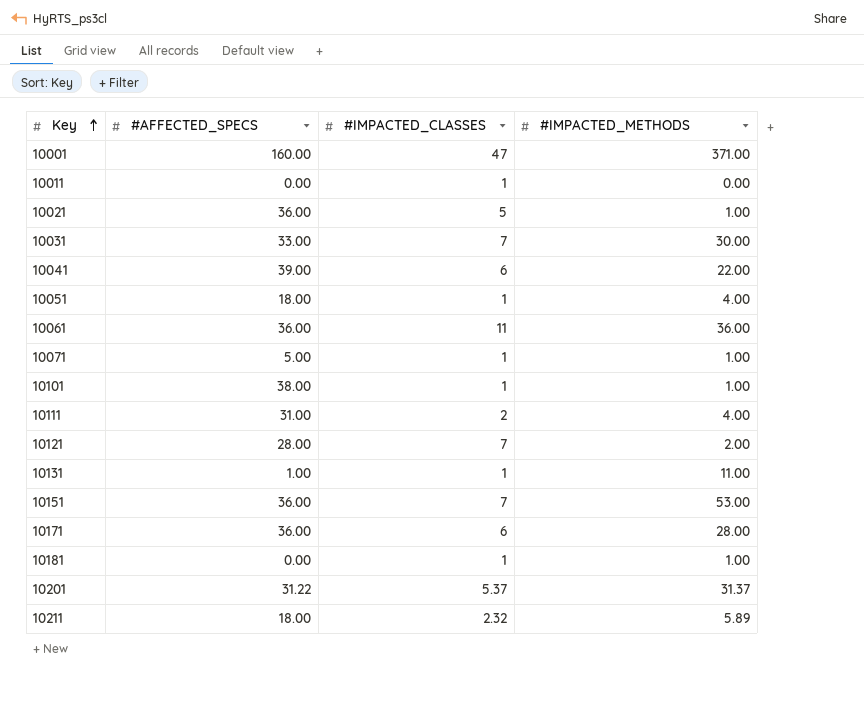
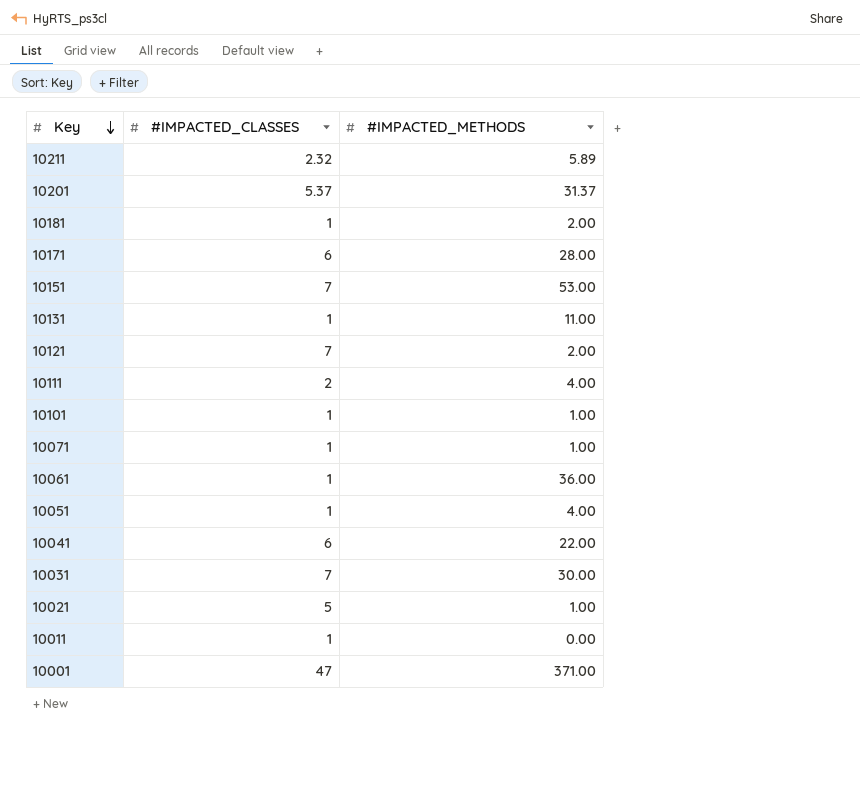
row order: Key ascending -> Key descending
column #AFFECTED_SPECS | position: 2 -> none
10181 | #IMPACTED_METHODS: 1.00 -> 2.00
10061 | #IMPACTED_CLASSES: 11 -> 1

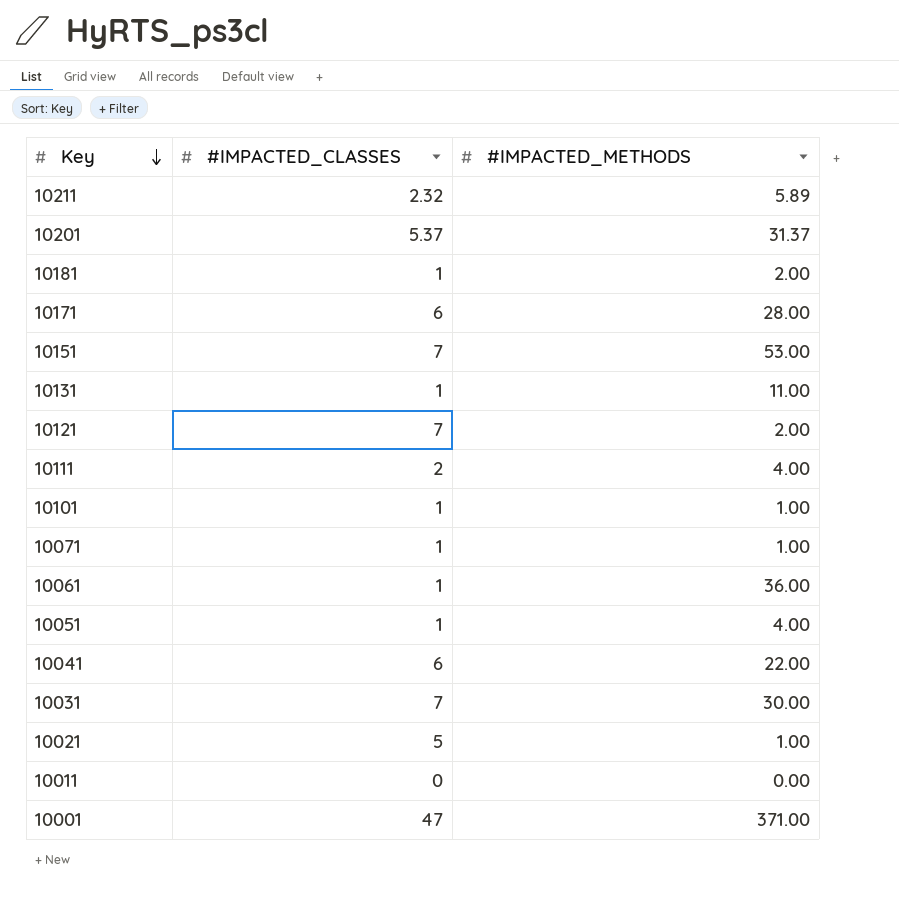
10011 | #IMPACTED_CLASSES: 1 -> 0

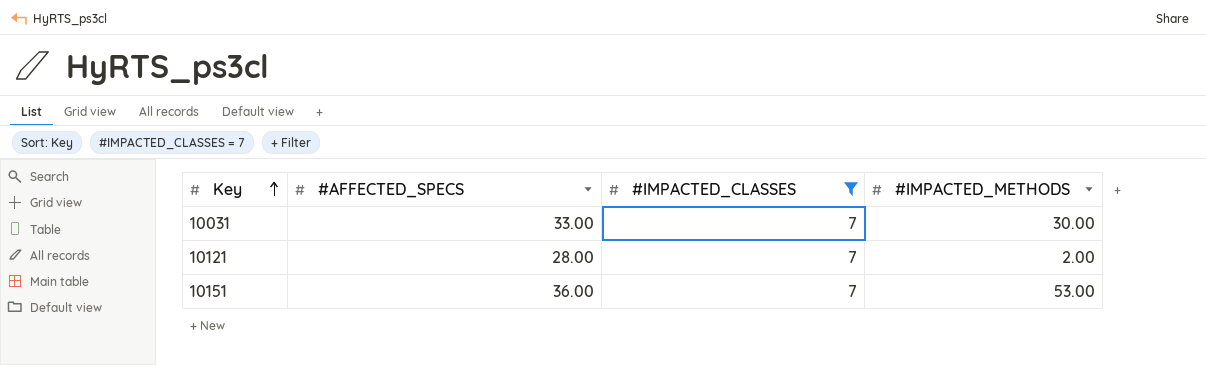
filter: none -> #IMPACTED_CLASSES = 7
row order: Key descending -> Key ascending
column #AFFECTED_SPECS | position: none -> 2

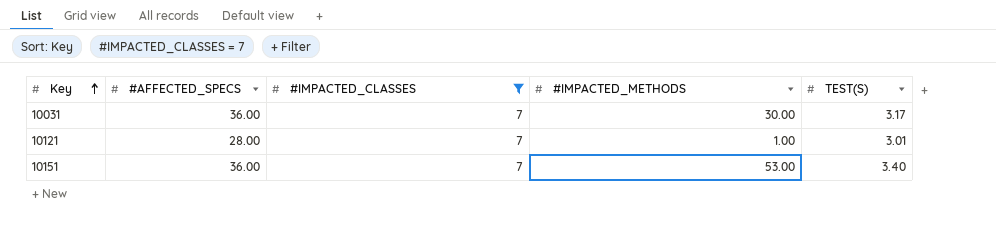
column TEST(S) | position: none -> 5
10031 | #AFFECTED_SPECS: 33.00 -> 36.00
10121 | #IMPACTED_METHODS: 2.00 -> 1.00

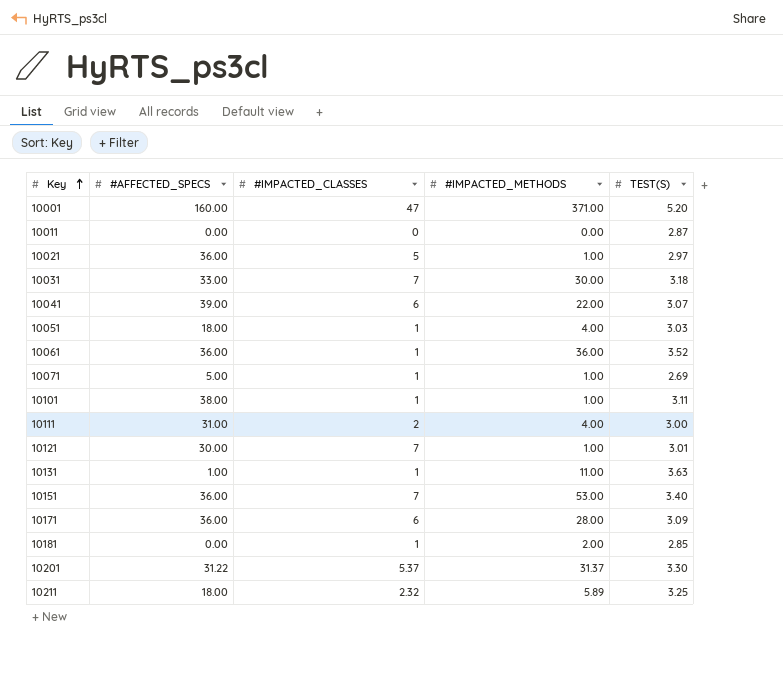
filter: #IMPACTED_CLASSES = 7 -> none
10031 | #AFFECTED_SPECS: 36.00 -> 33.00
10031 | TEST(S): 3.17 -> 3.18
10121 | #AFFECTED_SPECS: 28.00 -> 30.00

